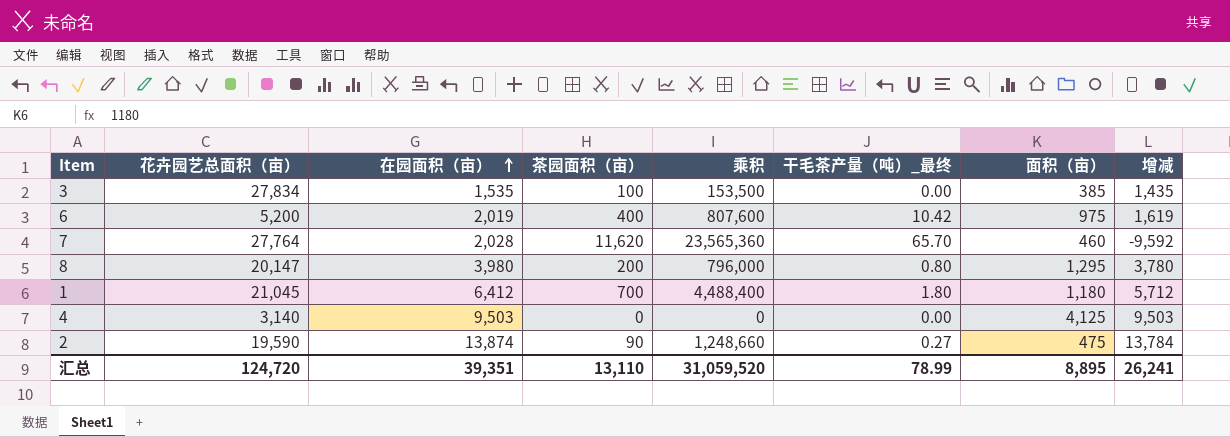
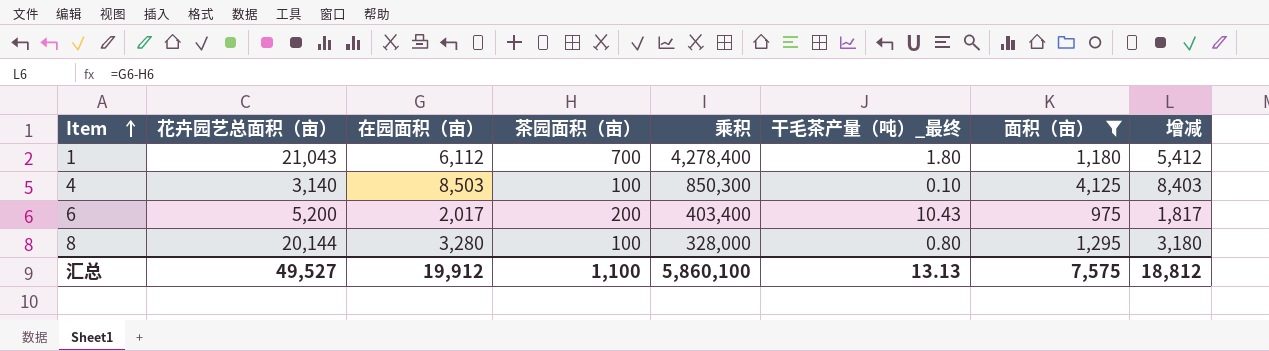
filter: none -> 面积（亩） >= 975
row order: 在园面积（亩） ascending -> Item ascending
1 | 花卉园艺总面积（亩）: 21,045 -> 21,043
1 | 在园面积（亩）: 6,412 -> 6,112
1 | 乘积: 4,488,400 -> 4,278,400
1 | 增减: 5,712 -> 5,412
4 | 在园面积（亩）: 9,503 -> 8,503
4 | 茶园面积（亩）: 0 -> 100
4 | 乘积: 0 -> 850,300
4 | 干毛茶产量（吨）_最终: 0.00 -> 0.10
4 | 增减: 9,503 -> 8,403
6 | 在园面积（亩）: 2,019 -> 2,017
6 | 茶园面积（亩）: 400 -> 200
6 | 乘积: 807,600 -> 403,400
6 | 干毛茶产量（吨）_最终: 10.42 -> 10.43
6 | 增减: 1,619 -> 1,817
8 | 花卉园艺总面积（亩）: 20,147 -> 20,144
8 | 在园面积（亩）: 3,980 -> 3,280
8 | 茶园面积（亩）: 200 -> 100
8 | 乘积: 796,000 -> 328,000
8 | 增减: 3,780 -> 3,180
汇总 | 花卉园艺总面积（亩）: 124,720 -> 49,527
汇总 | 在园面积（亩）: 39,351 -> 19,912
汇总 | 茶园面积（亩）: 13,110 -> 1,100
汇总 | 乘积: 31,059,520 -> 5,860,100
汇总 | 干毛茶产量（吨）_最终: 78.99 -> 13.13
汇总 | 面积（亩）: 8,895 -> 7,575
汇总 | 增减: 26,241 -> 18,812

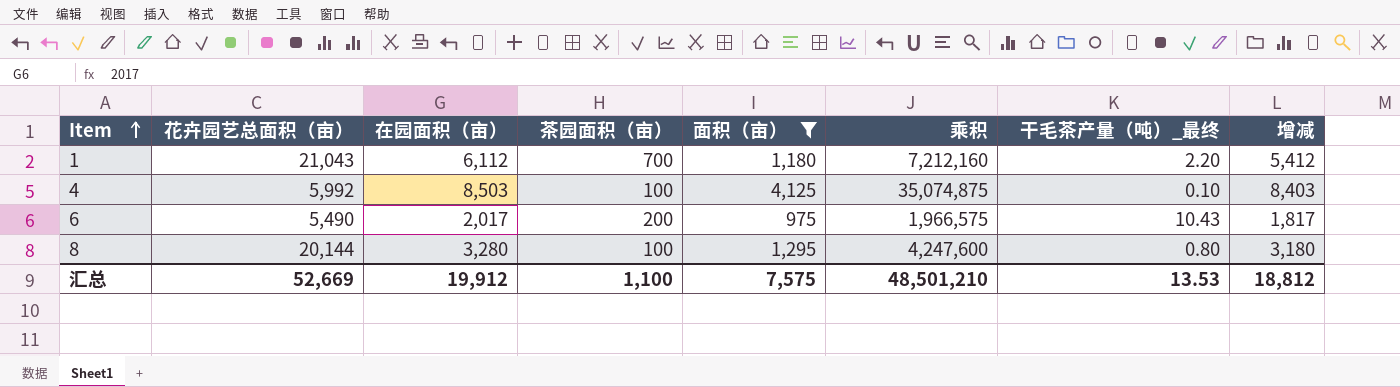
column 面积（亩） | position: 7 -> 5
column 乘积 | formula: [在园面积（亩）] * [茶园面积（亩）] -> [在园面积（亩）] * [面积（亩）]
1 | 干毛茶产量（吨）_最终: 1.80 -> 2.20
4 | 花卉园艺总面积（亩）: 3,140 -> 5,992
6 | 花卉园艺总面积（亩）: 5,200 -> 5,490
汇总 | 花卉园艺总面积（亩）: 49,527 -> 52,669
汇总 | 乘积: 5,860,100 -> 48,501,210
汇总 | 干毛茶产量（吨）_最终: 13.13 -> 13.53

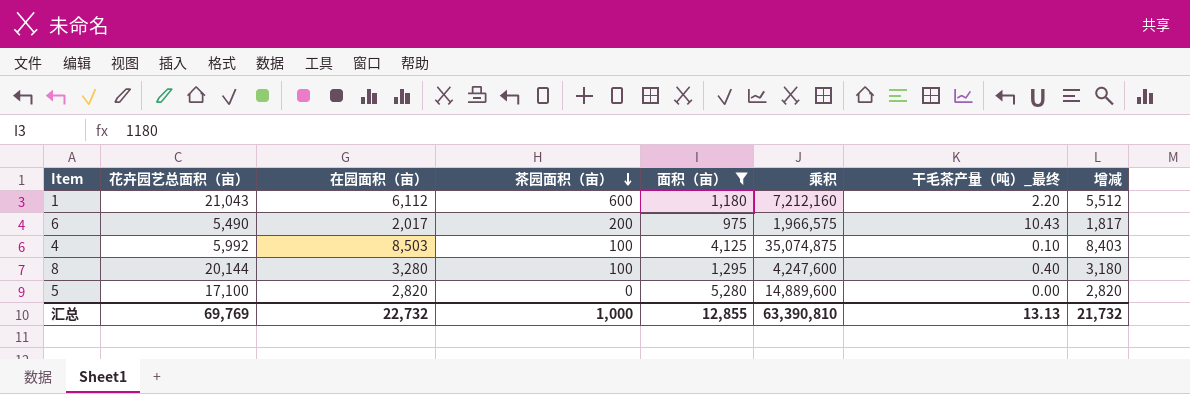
row order: Item ascending -> 茶园面积（亩） descending
1 | 茶园面积（亩）: 700 -> 600
1 | 增减: 5,412 -> 5,512
8 | 干毛茶产量（吨）_最终: 0.80 -> 0.40
row 5: none -> 17,100 | 2,820 | 0 | 5,280 | 14,889,600 | 0.00 | 2,820
汇总 | 花卉园艺总面积（亩）: 52,669 -> 69,769
汇总 | 在园面积（亩）: 19,912 -> 22,732
汇总 | 茶园面积（亩）: 1,100 -> 1,000
汇总 | 面积（亩）: 7,575 -> 12,855
汇总 | 乘积: 48,501,210 -> 63,390,810
汇总 | 干毛茶产量（吨）_最终: 13.53 -> 13.13
汇总 | 增减: 18,812 -> 21,732

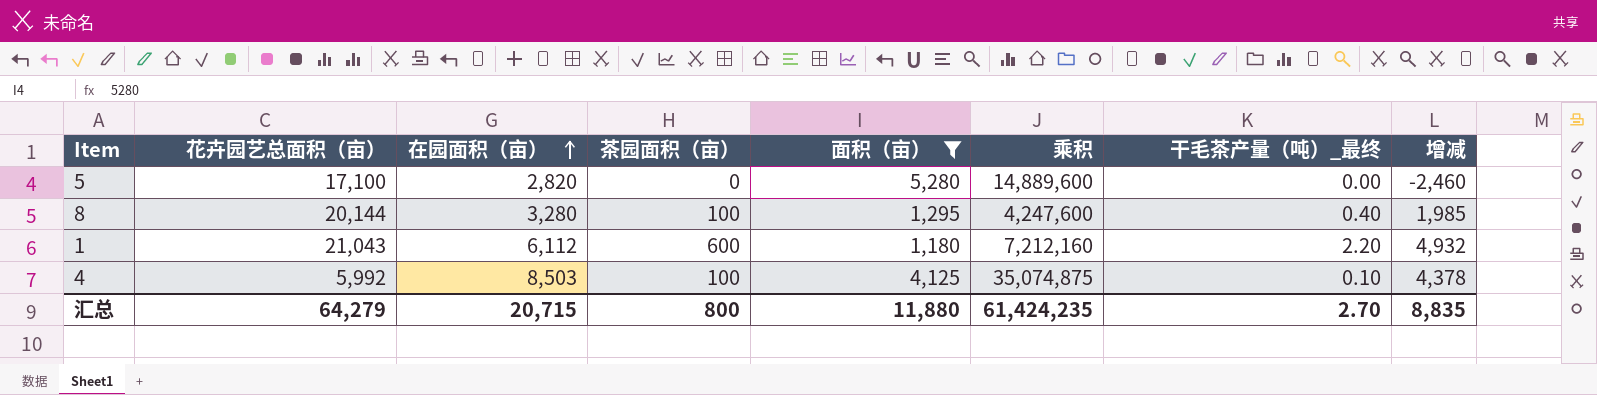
row order: 茶园面积（亩） descending -> 在园面积（亩） ascending
column 增减 | formula: [在园面积（亩）] - [茶园面积（亩）] -> [在园面积（亩）] - [面积（亩）]
row 6: 5,490 | 2,017 | 200 | 975 | 1,966,575 | 10.43 | 1,817 -> none
汇总 | 花卉园艺总面积（亩）: 69,769 -> 64,279
汇总 | 在园面积（亩）: 22,732 -> 20,715
汇总 | 茶园面积（亩）: 1,000 -> 800
汇总 | 面积（亩）: 12,855 -> 11,880
汇总 | 乘积: 63,390,810 -> 61,424,235
汇总 | 干毛茶产量（吨）_最终: 13.13 -> 2.70
汇总 | 增减: 21,732 -> 8,835

